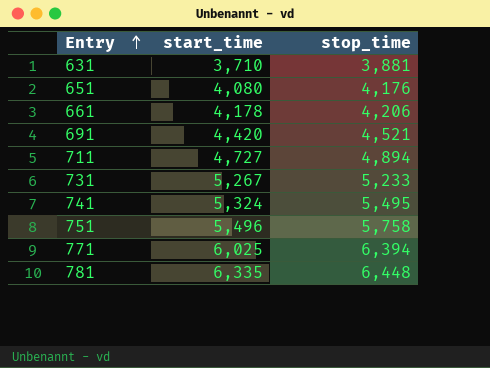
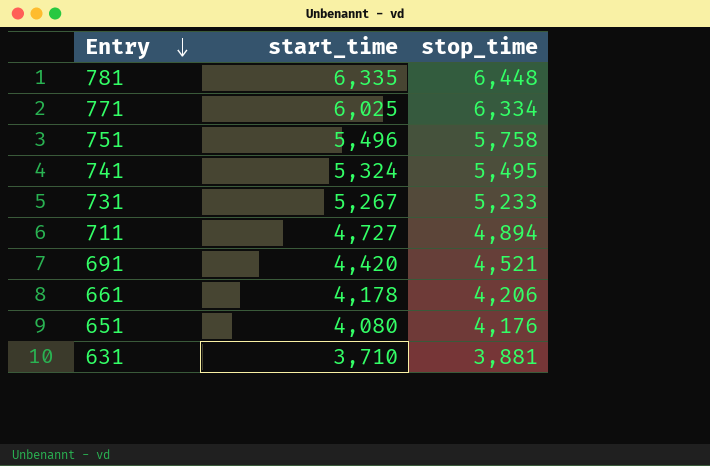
row order: Entry ascending -> Entry descending
771 | stop_time: 6,394 -> 6,334

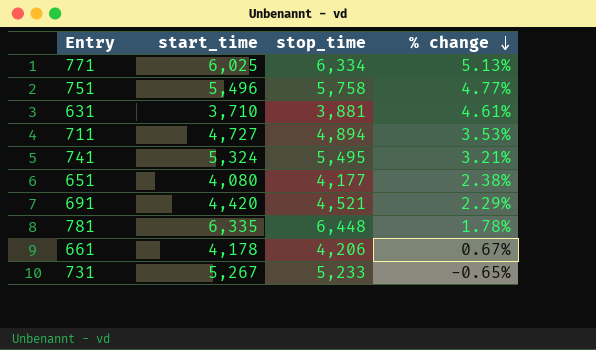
row order: Entry descending -> % change descending
column % change | formula: none -> ([stop_time] - [start_time]) / [start_time]
651 | stop_time: 4,176 -> 4,177

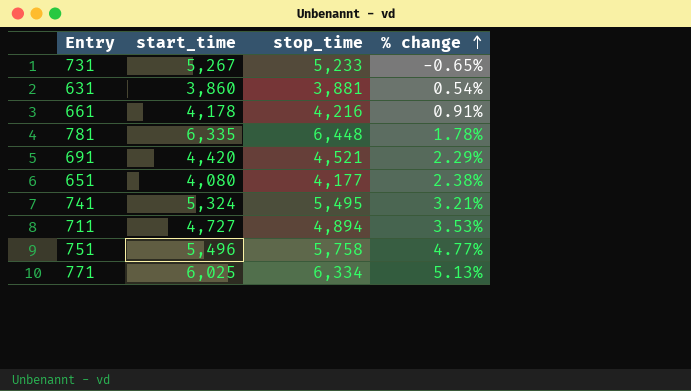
row order: % change descending -> % change ascending
631 | start_time: 3,710 -> 3,860
631 | % change: 4.61% -> 0.54%
661 | stop_time: 4,206 -> 4,216
661 | % change: 0.67% -> 0.91%

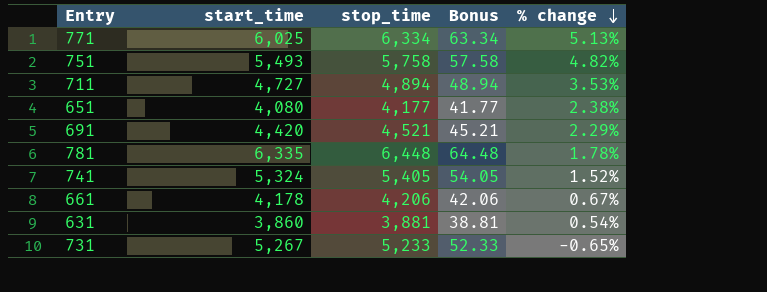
row order: % change ascending -> % change descending
column Bonus | formula: none -> [stop_time] * 0.01
751 | start_time: 5,496 -> 5,493
751 | % change: 4.77% -> 4.82%
741 | stop_time: 5,495 -> 5,405
741 | % change: 3.21% -> 1.52%
661 | stop_time: 4,216 -> 4,206
661 | % change: 0.91% -> 0.67%

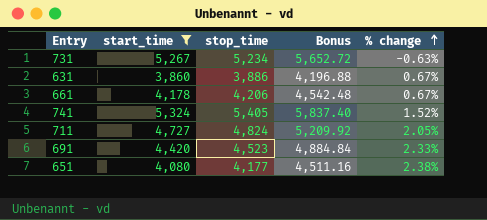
filter: none -> start_time <= 5,324
row order: % change descending -> % change ascending
column Bonus | formula: [stop_time] * 0.01 -> [stop_time] * 1.08
731 | stop_time: 5,233 -> 5,234
731 | % change: -0.65% -> -0.63%
631 | stop_time: 3,881 -> 3,886
631 | % change: 0.54% -> 0.67%
711 | stop_time: 4,894 -> 4,824
711 | % change: 3.53% -> 2.05%
691 | stop_time: 4,521 -> 4,523
691 | % change: 2.29% -> 2.33%

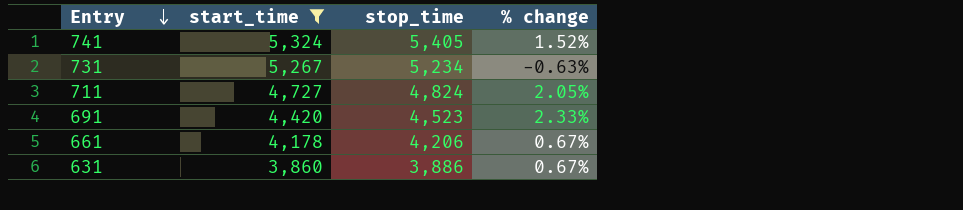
row order: % change ascending -> Entry descending
column Bonus | formula: [stop_time] * 1.08 -> none
row 651: 4,080 | 4,177 | 4,511.16 | 2.38% -> none

